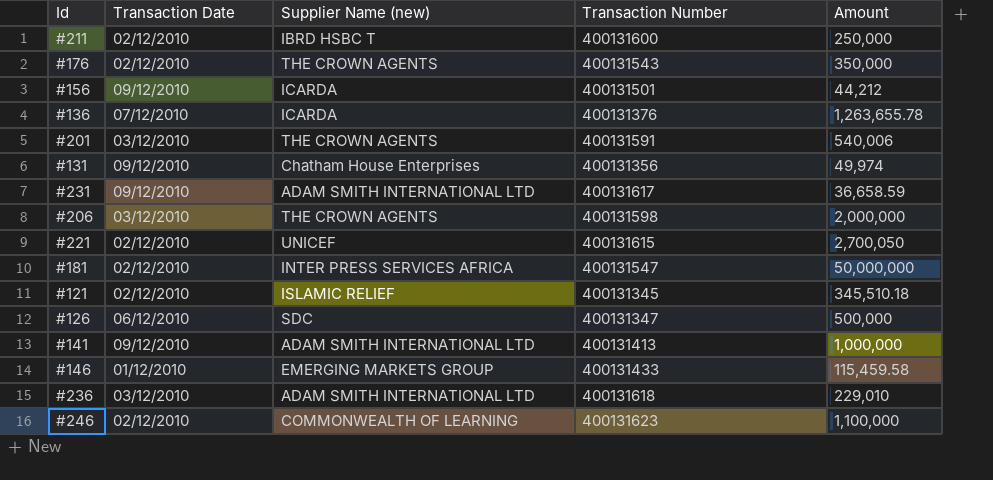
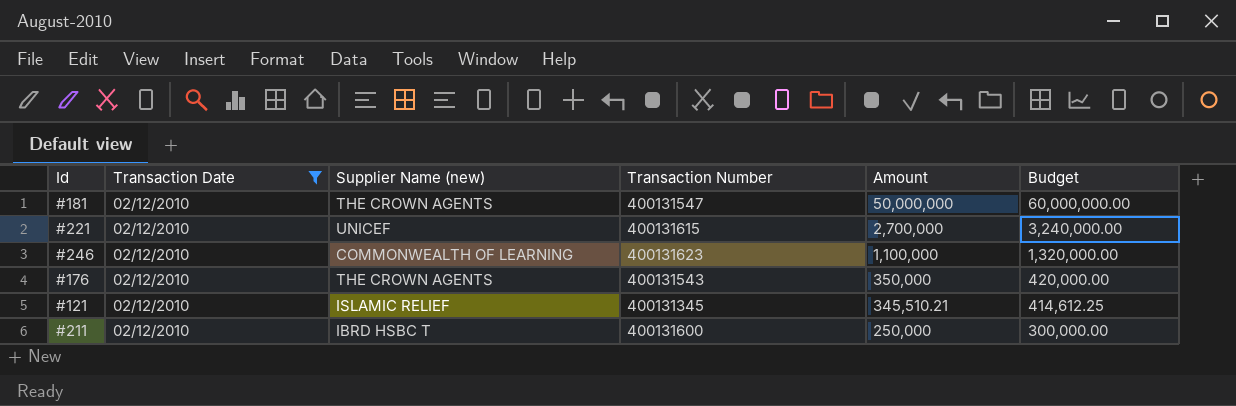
filter: none -> Transaction Date = 02/12/2010
row order: none -> Amount descending
column Budget | formula: none -> [Amount] * 1.2
#181 | Supplier Name (new): INTER PRESS SERVICES AFRICA -> THE CROWN AGENTS
#221 | Amount: 2,700,050 -> 2,700,000
#121 | Amount: 345,510.18 -> 345,510.21

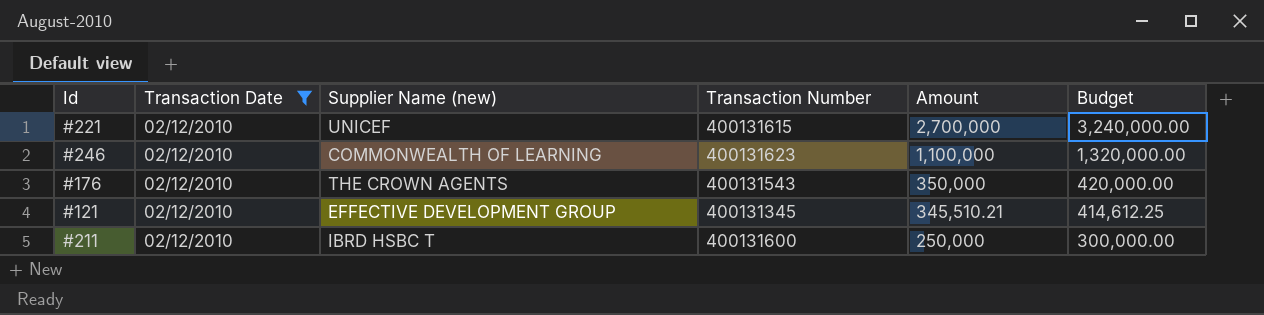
row #181: 02/12/2010 | THE CROWN AGENTS | 400131547 | 50,000,000 | 60,000,000.00 -> none
#121 | Supplier Name (new): ISLAMIC RELIEF -> EFFECTIVE DEVELOPMENT GROUP

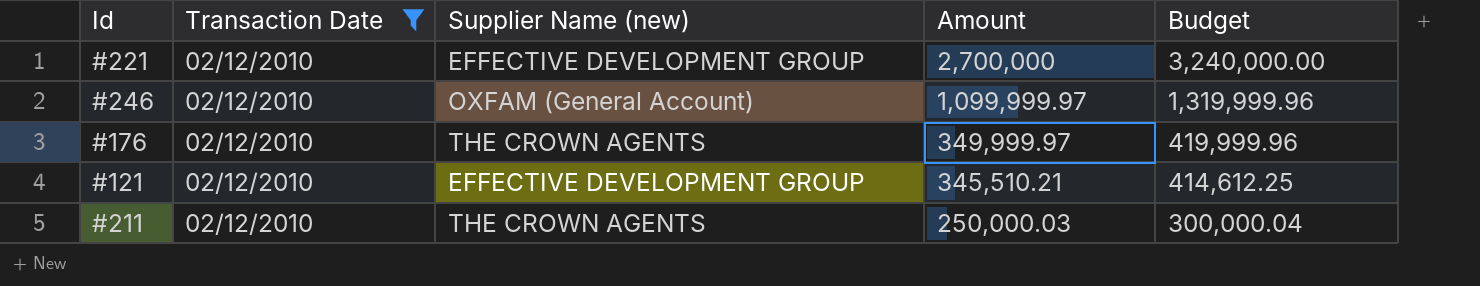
column Transaction Number | position: 4 -> none
#221 | Supplier Name (new): UNICEF -> EFFECTIVE DEVELOPMENT GROUP
#246 | Supplier Name (new): COMMONWEALTH OF LEARNING -> OXFAM (General Account)
#246 | Amount: 1,100,000 -> 1,099,999.97
#246 | Budget: 1,320,000.00 -> 1,319,999.96
#176 | Amount: 350,000 -> 349,999.97
#176 | Budget: 420,000.00 -> 419,999.96
#211 | Supplier Name (new): IBRD HSBC T -> THE CROWN AGENTS
#211 | Amount: 250,000 -> 250,000.03
#211 | Budget: 300,000.00 -> 300,000.04

